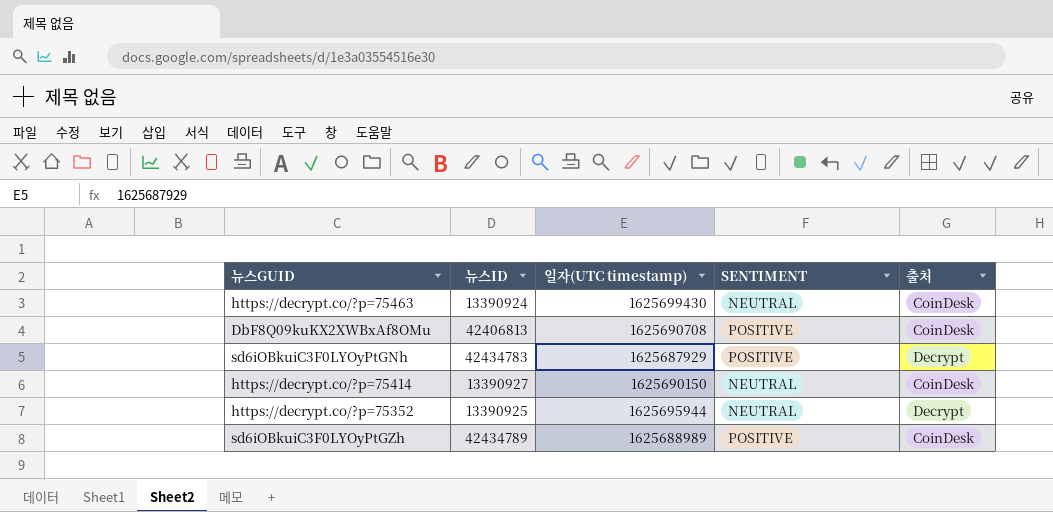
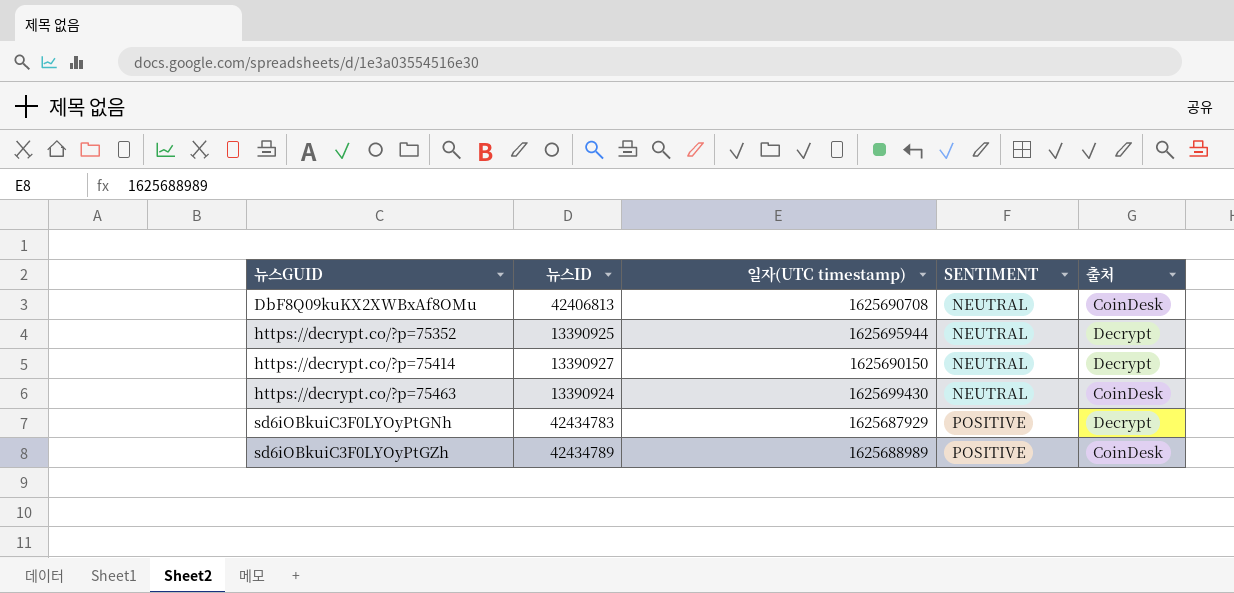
row order: none -> 뉴스GUID ascending
DbF8Q09kuKX2XWBxAf8OMu | SENTIMENT: POSITIVE -> NEUTRAL
https://decrypt.co/?p=75414 | 출처: CoinDesk -> Decrypt

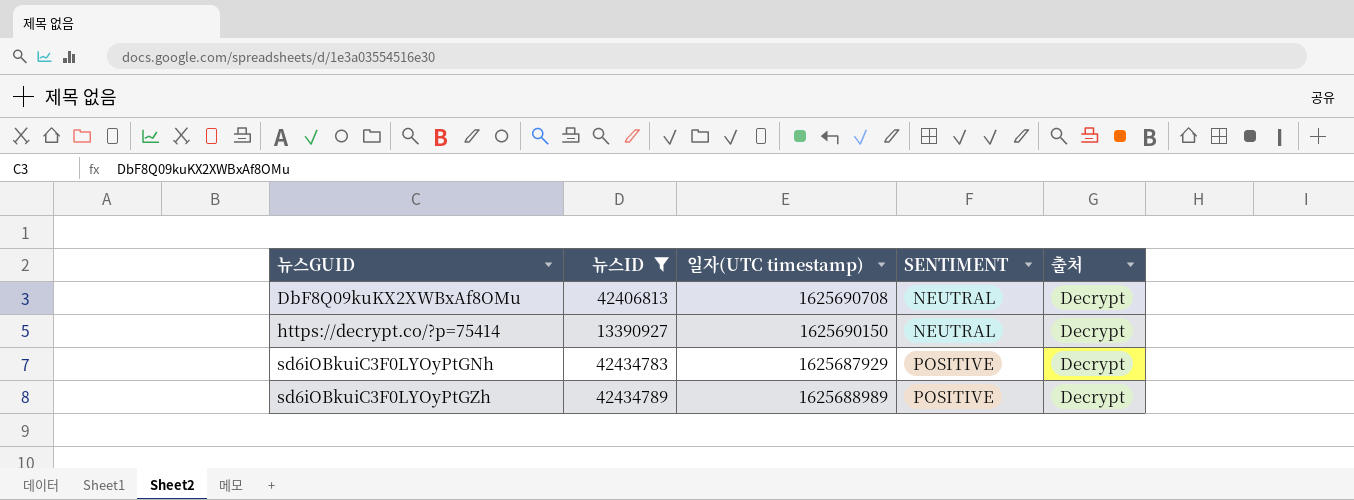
filter: none -> 뉴스ID >= 13390927
DbF8Q09kuKX2XWBxAf8OMu | 출처: CoinDesk -> Decrypt
sd6iOBkuiC3F0LYOyPtGZh | 출처: CoinDesk -> Decrypt

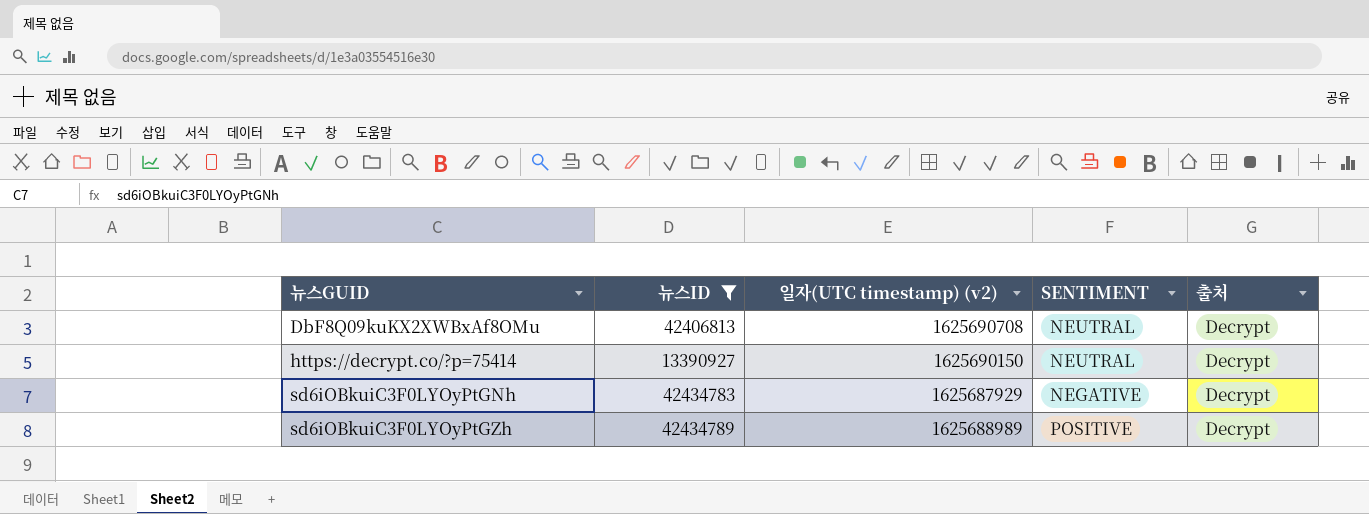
column name: 일자(UTC timestamp) -> 일자(UTC timestamp) (v2)
sd6iOBkuiC3F0LYOyPtGNh | SENTIMENT: POSITIVE -> NEGATIVE

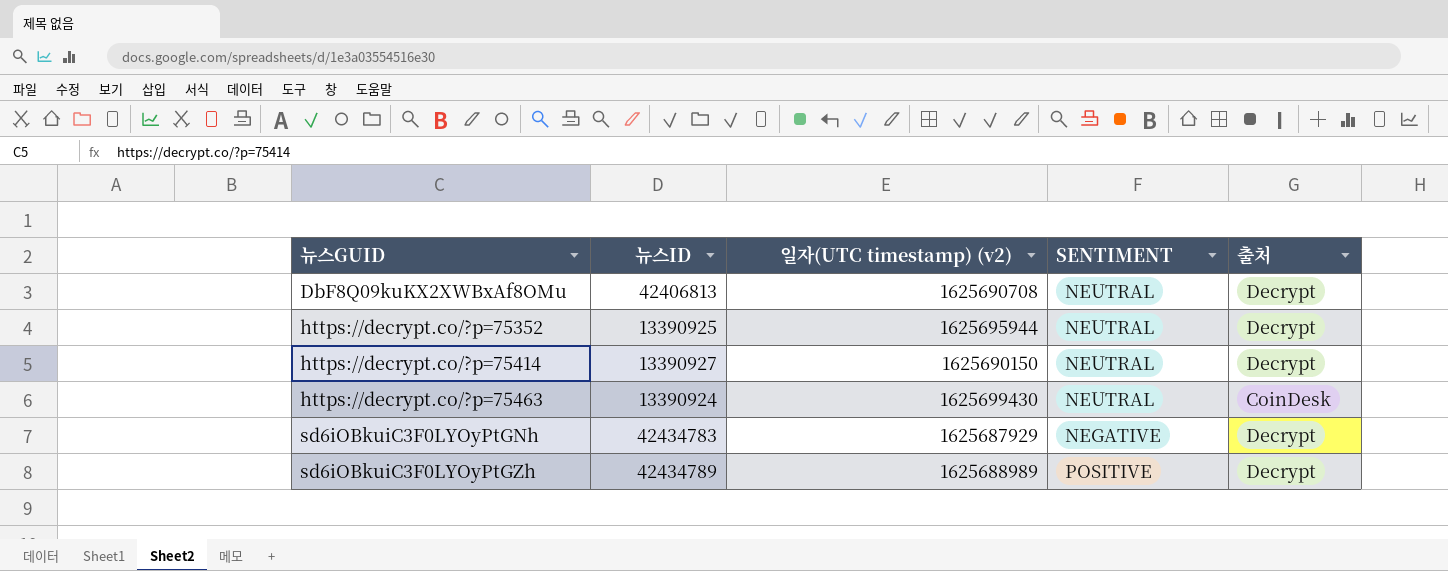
filter: 뉴스ID >= 13390927 -> none

